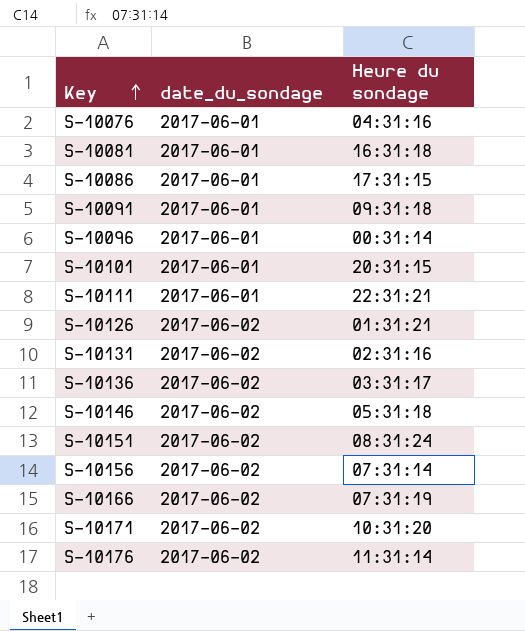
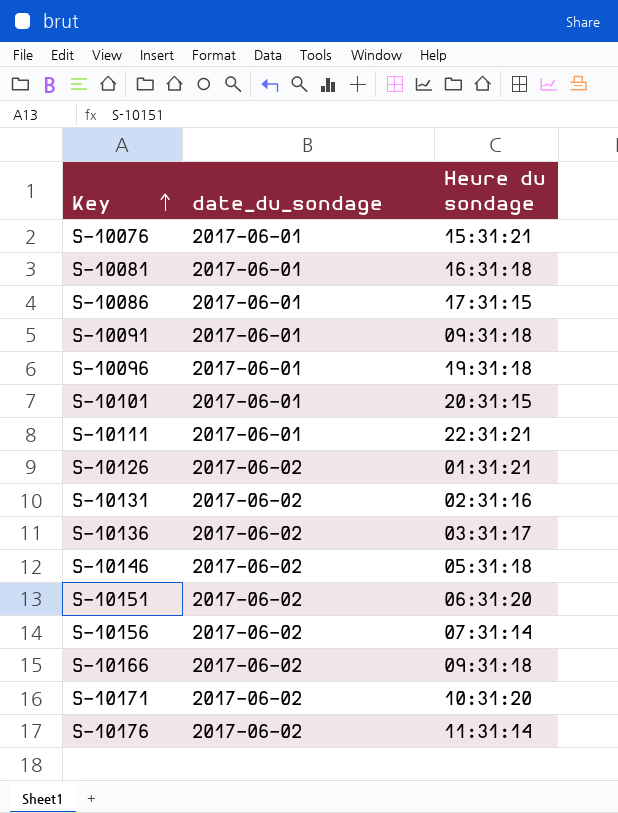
S-10076 | Heure du sondage: 04:31:16 -> 15:31:21
S-10096 | Heure du sondage: 00:31:14 -> 19:31:18
S-10151 | Heure du sondage: 08:31:24 -> 06:31:20
S-10166 | Heure du sondage: 07:31:19 -> 09:31:18

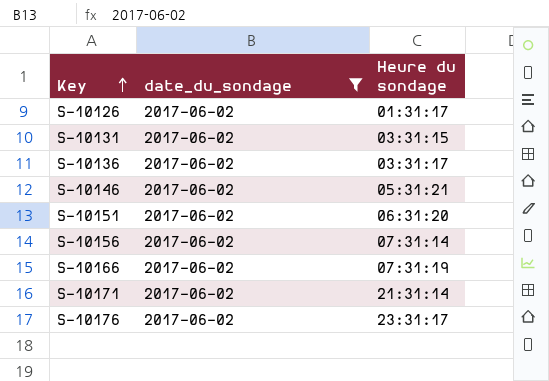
filter: none -> date_du_sondage = 2017-06-02
S-10126 | Heure du sondage: 01:31:21 -> 01:31:17
S-10131 | Heure du sondage: 02:31:16 -> 03:31:15
S-10146 | Heure du sondage: 05:31:18 -> 05:31:21
S-10166 | Heure du sondage: 09:31:18 -> 07:31:19
S-10171 | Heure du sondage: 10:31:20 -> 21:31:14
S-10176 | Heure du sondage: 11:31:14 -> 23:31:17

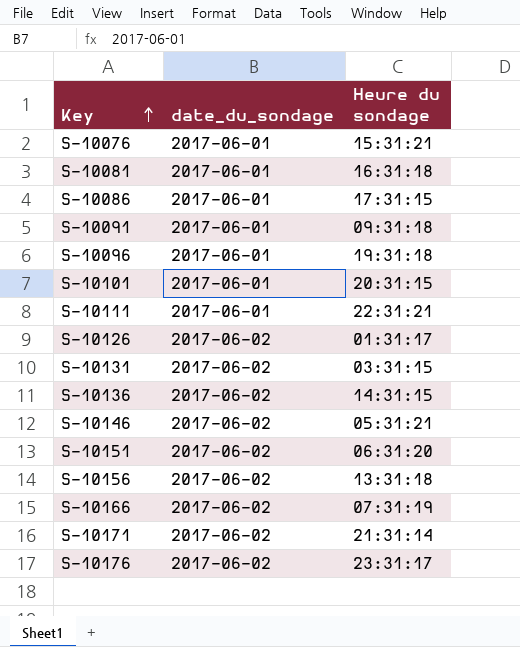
filter: date_du_sondage = 2017-06-02 -> none
S-10136 | Heure du sondage: 03:31:17 -> 14:31:15
S-10156 | Heure du sondage: 07:31:14 -> 13:31:18

